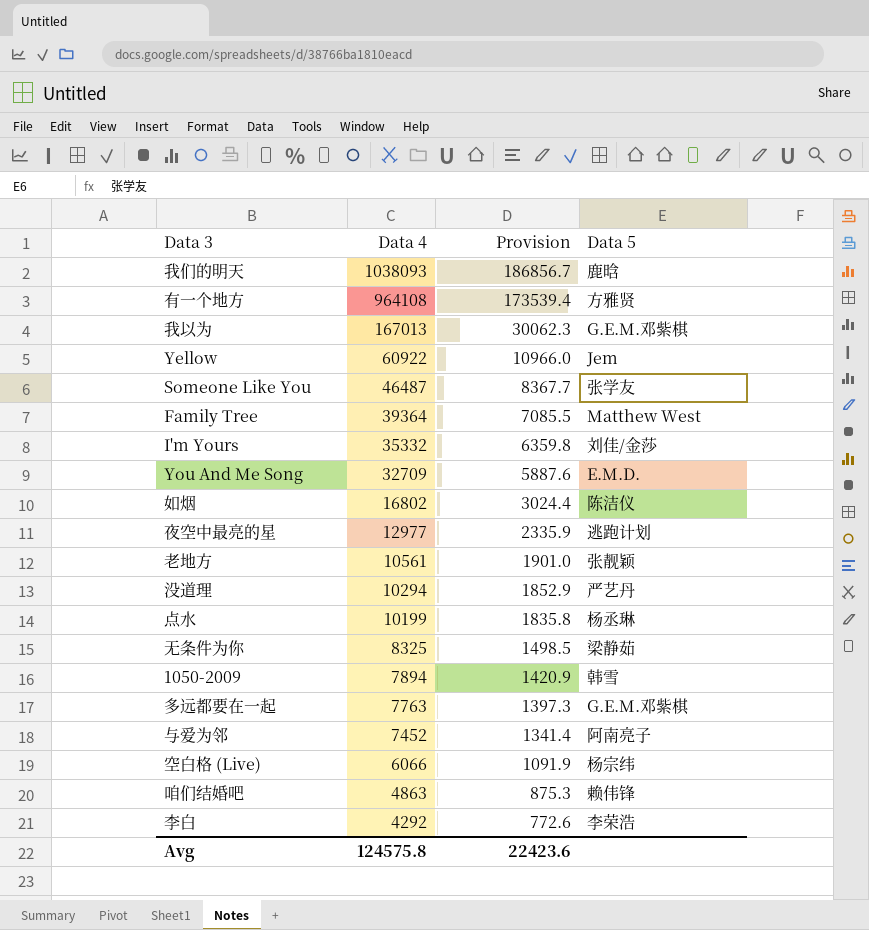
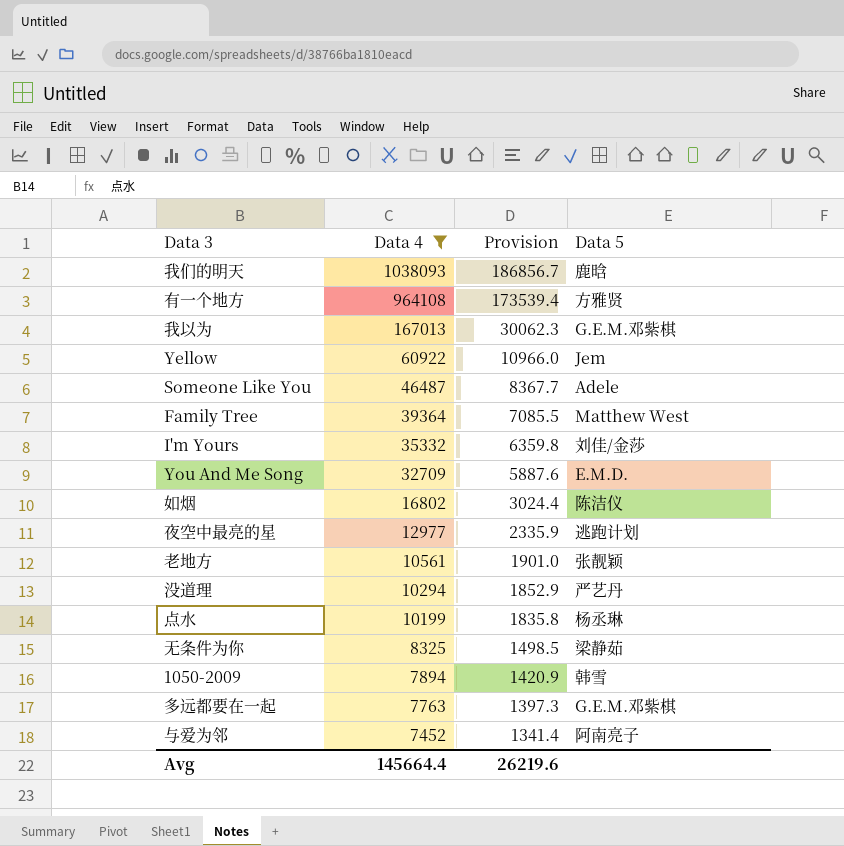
filter: none -> Data 4 >= 7452
Someone Like You | Data 5: 张学友 -> Adele
Avg | Data 4: 124575.8 -> 145664.4
Avg | Provision: 22423.6 -> 26219.6

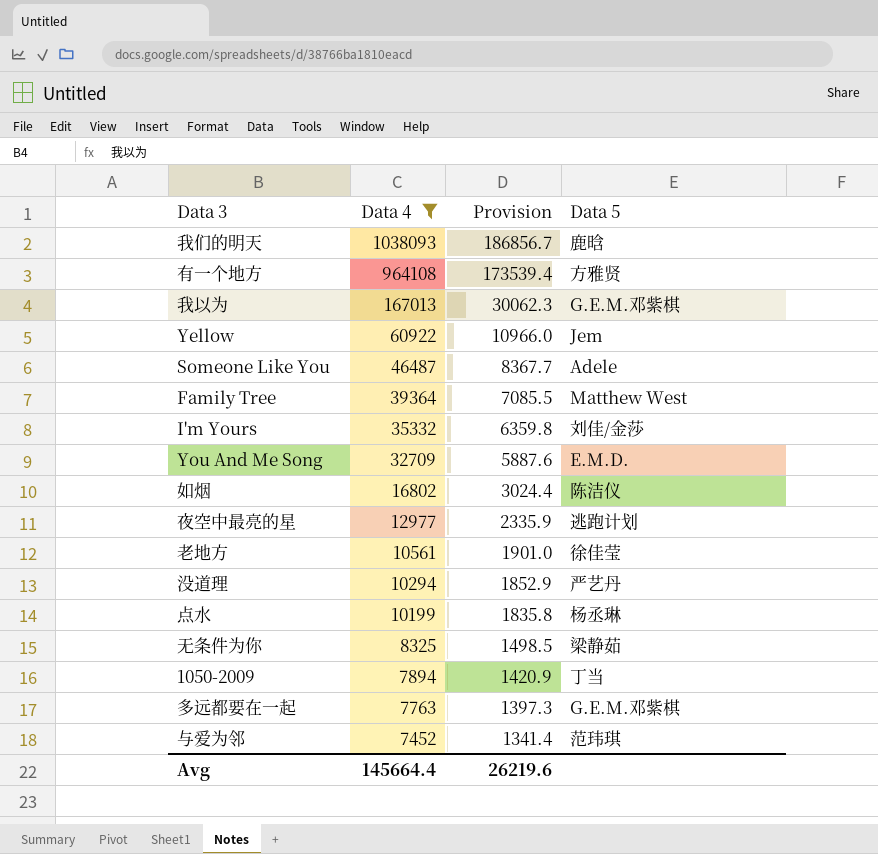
老地方 | Data 5: 张靓颖 -> 徐佳莹
1050-2009 | Data 5: 韩雪 -> 丁当
与爱为邻 | Data 5: 阿南亮子 -> 范玮琪

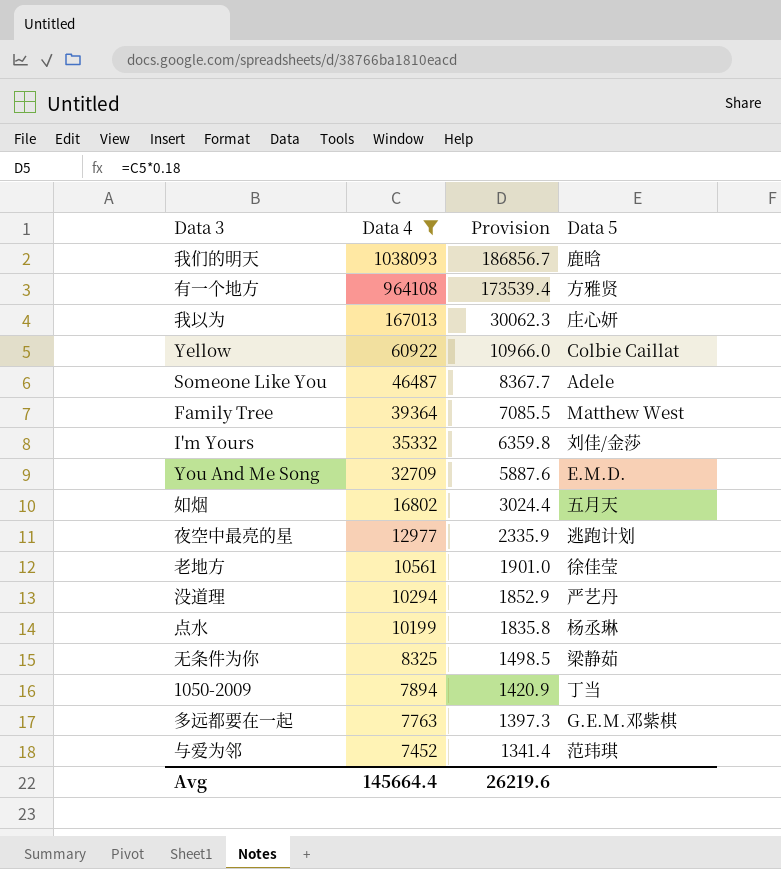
我以为 | Data 5: G.E.M.邓紫棋 -> 庄心妍
Yellow | Data 5: Jem -> Colbie Caillat
如烟 | Data 5: 陈洁仪 -> 五月天

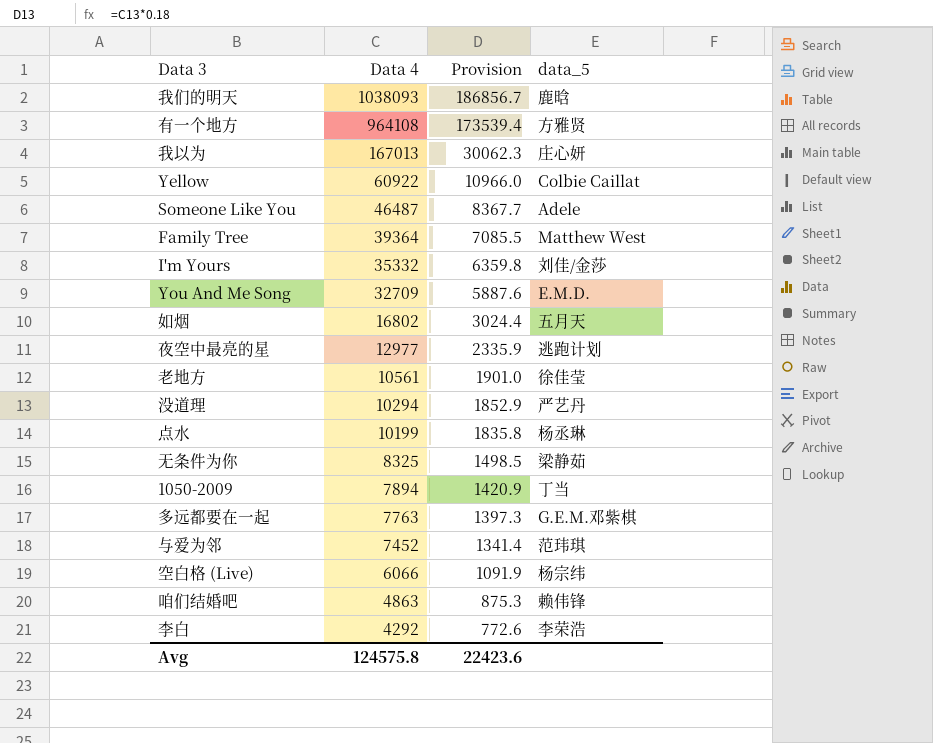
filter: Data 4 >= 7452 -> none
column name: Data 5 -> data_5
Avg | Data 4: 145664.4 -> 124575.8
Avg | Provision: 26219.6 -> 22423.6

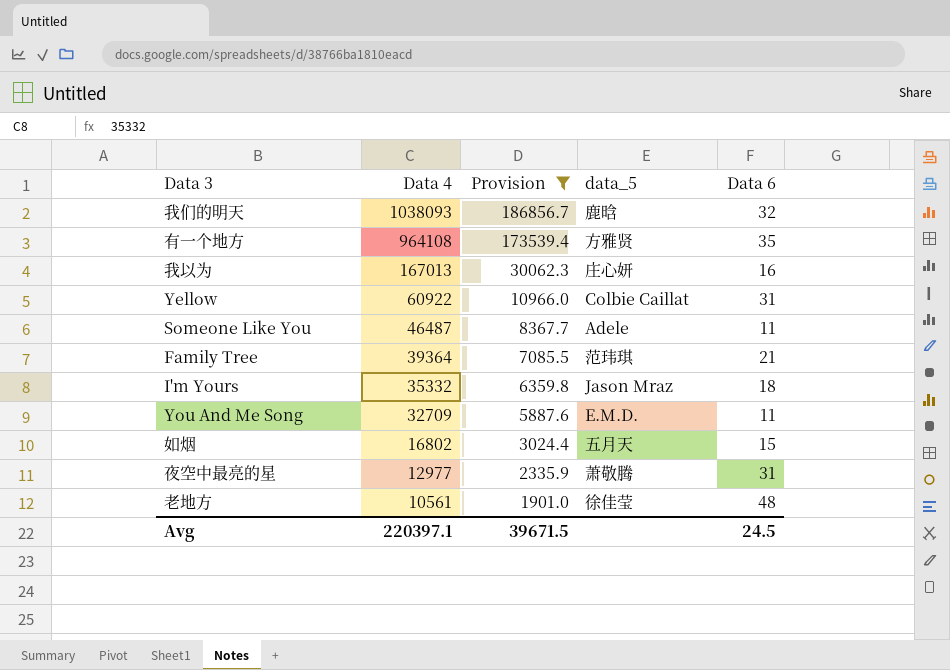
filter: none -> Provision >= 1901.0
column Data 6 | position: none -> 5
Family Tree | data_5: Matthew West -> 范玮琪
I'm Yours | data_5: 刘佳/金莎 -> Jason Mraz
夜空中最亮的星 | data_5: 逃跑计划 -> 萧敬腾
Avg | Data 4: 124575.8 -> 220397.1
Avg | Provision: 22423.6 -> 39671.5

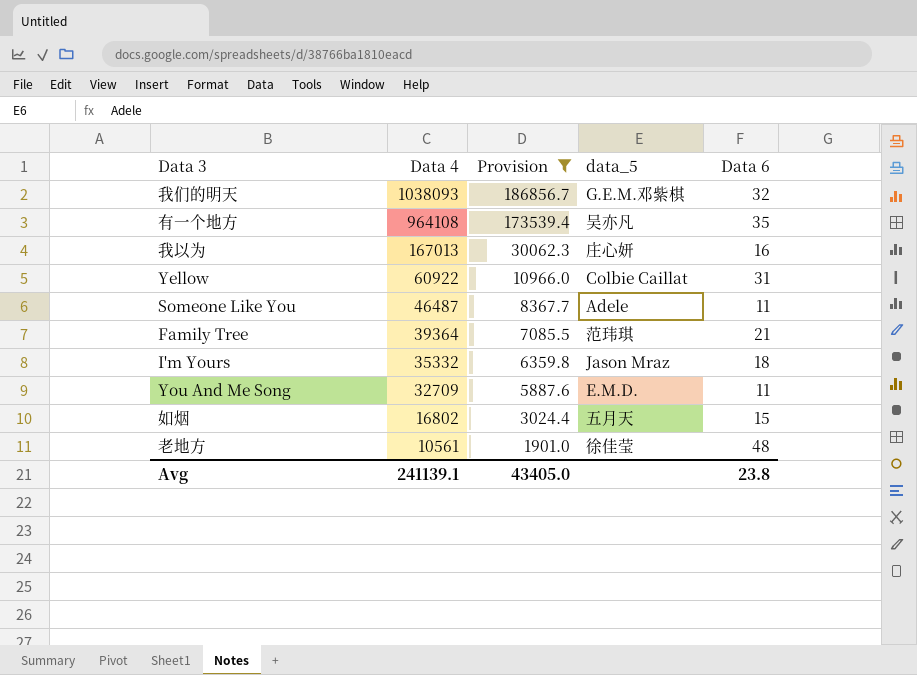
row 夜空中最亮的星: 12977 | 2335.9 | 萧敬腾 | 31 -> none
我们的明天 | data_5: 鹿晗 -> G.E.M.邓紫棋
有一个地方 | data_5: 方雅贤 -> 吴亦凡
Avg | Data 4: 220397.1 -> 241139.1
Avg | Provision: 39671.5 -> 43405.0
Avg | Data 6: 24.5 -> 23.8

